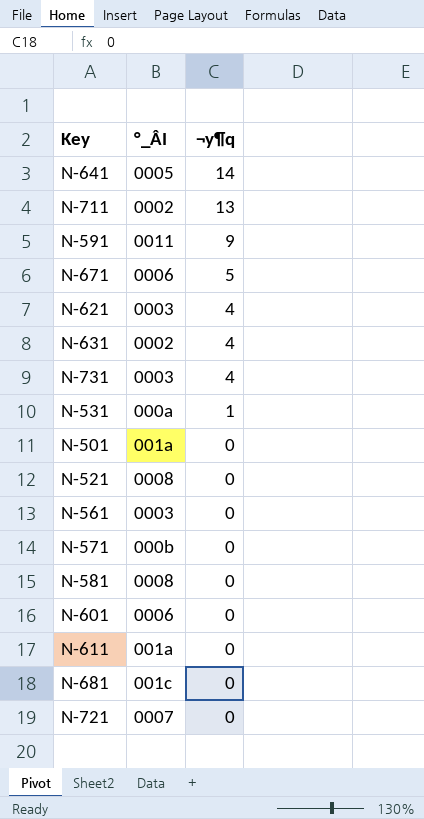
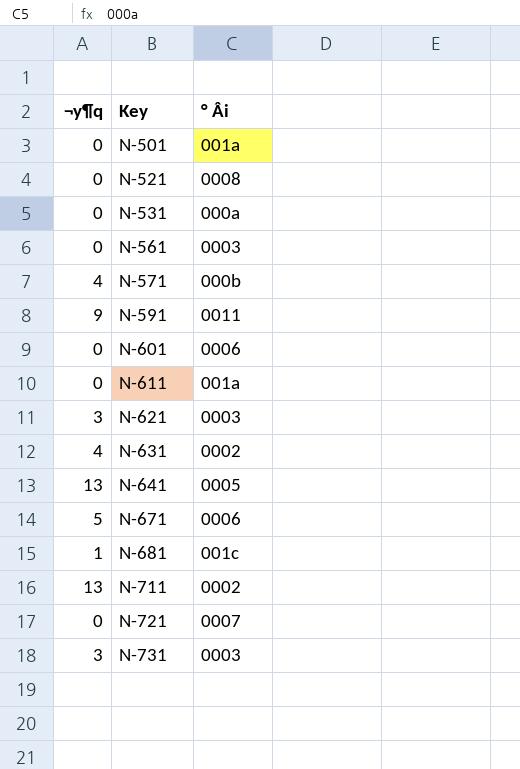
row order: ¬y¶q descending -> Key ascending
column ¬y¶q | position: 3 -> 1
column name: °_ÂI -> ° Âi
row N-581: 0008 | 0 -> none
N-531 | ¬y¶q: 1 -> 0
N-571 | ¬y¶q: 0 -> 4
N-621 | ¬y¶q: 4 -> 3
N-641 | ¬y¶q: 14 -> 13
N-681 | ¬y¶q: 0 -> 1
N-731 | ¬y¶q: 4 -> 3

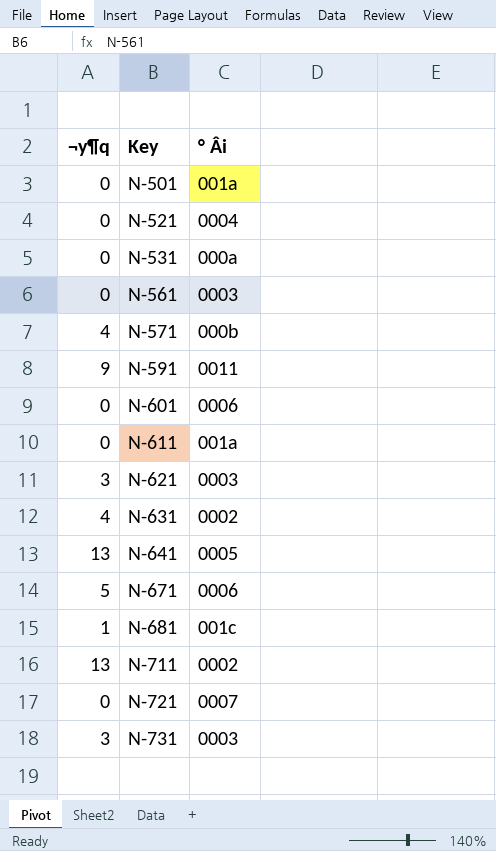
N-521 | ° Âi: 0008 -> 0004

